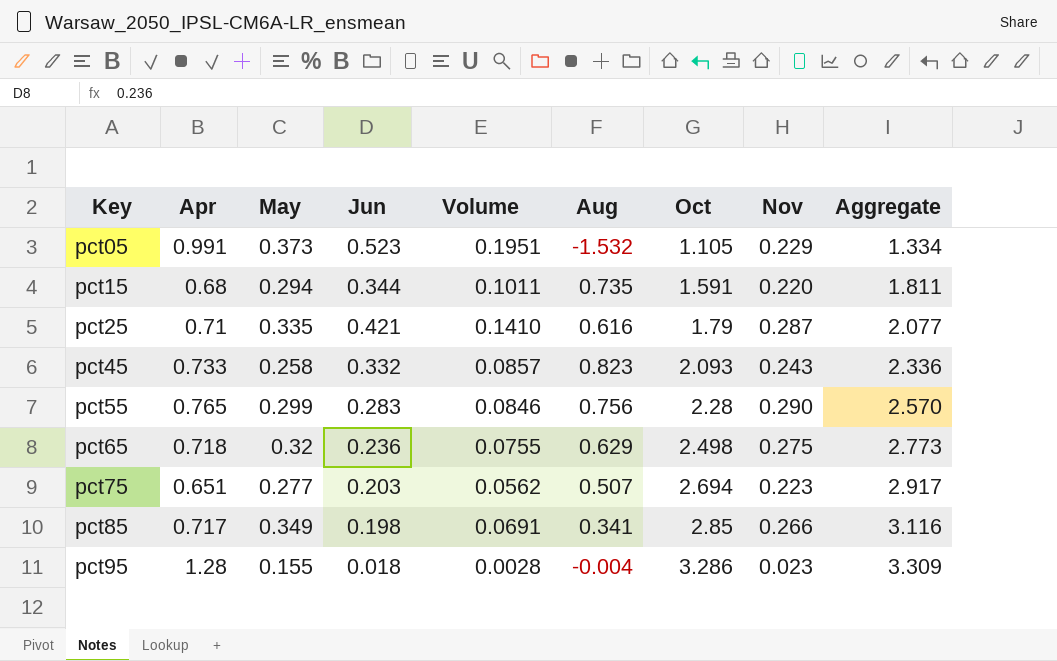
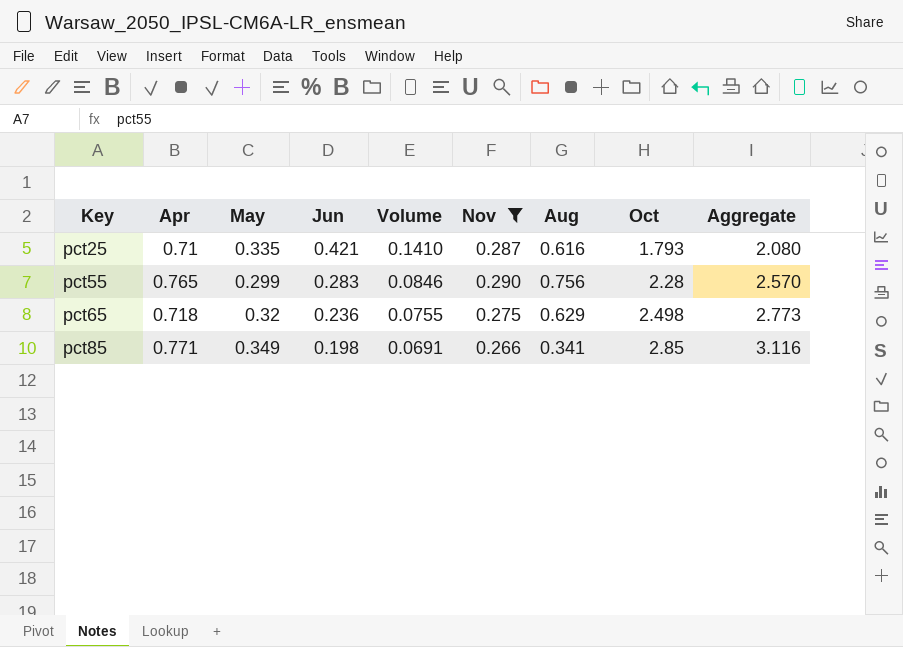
filter: none -> Nov >= 0.266
column Nov | position: 8 -> 6
pct25 | Oct: 1.79 -> 1.793
pct25 | Aggregate: 2.077 -> 2.080
pct85 | Apr: 0.717 -> 0.771

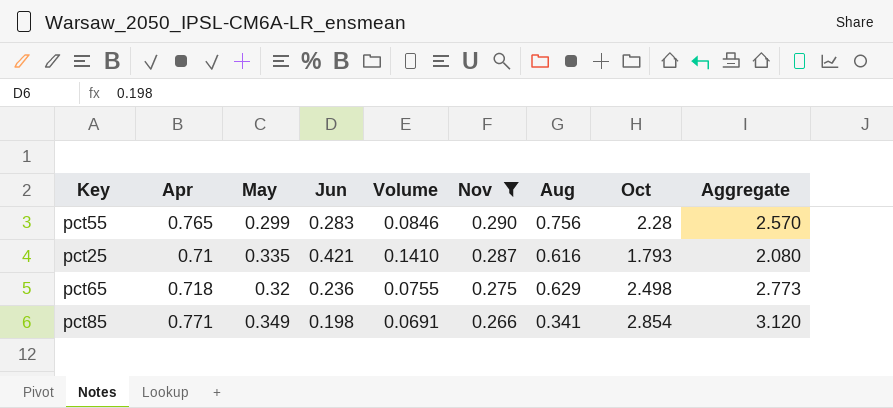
row order: Key ascending -> Nov descending
pct85 | Oct: 2.85 -> 2.854
pct85 | Aggregate: 3.116 -> 3.120

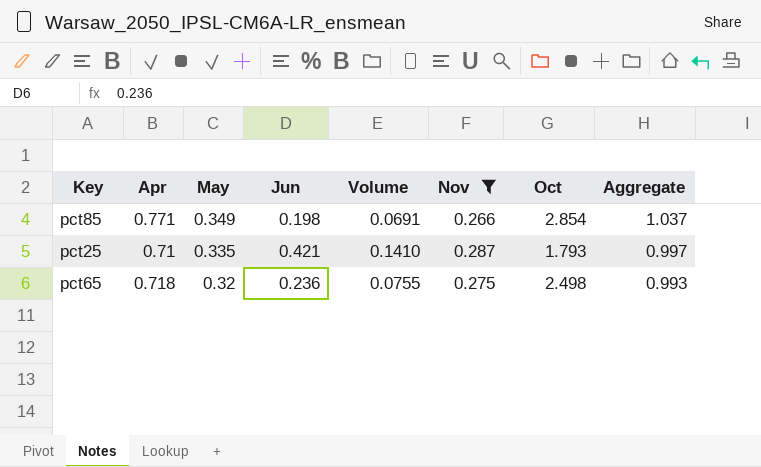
row order: Nov descending -> May descending
column Aug | position: 7 -> none
column Aggregate | formula: [Nov] + [Oct] -> [Apr] + [Nov]
row pct55: 0.765 | 0.299 | 0.283 | 0.0846 | 0.290 | 0.756 | 2.28 | 2.570 -> none

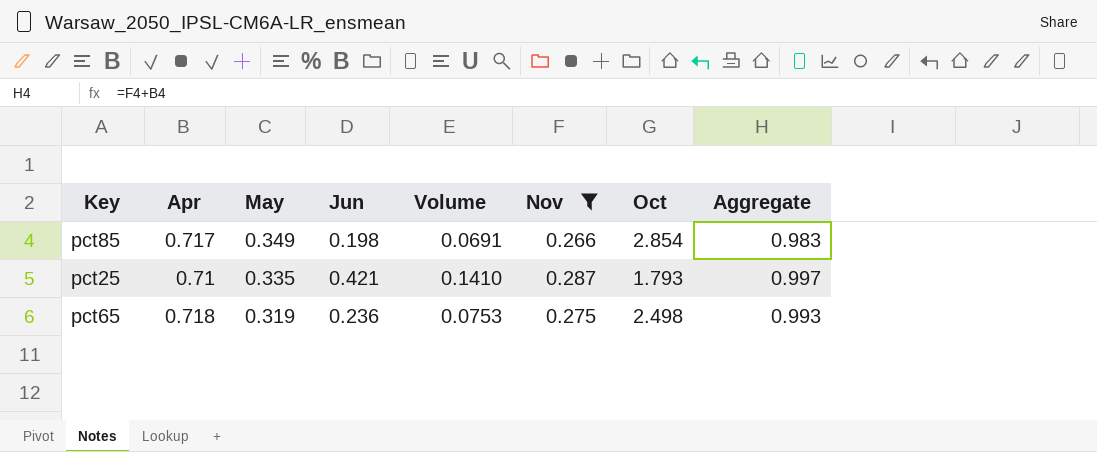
pct85 | Apr: 0.771 -> 0.717
pct85 | Aggregate: 1.037 -> 0.983
pct65 | May: 0.32 -> 0.319
pct65 | Volume: 0.0755 -> 0.0753

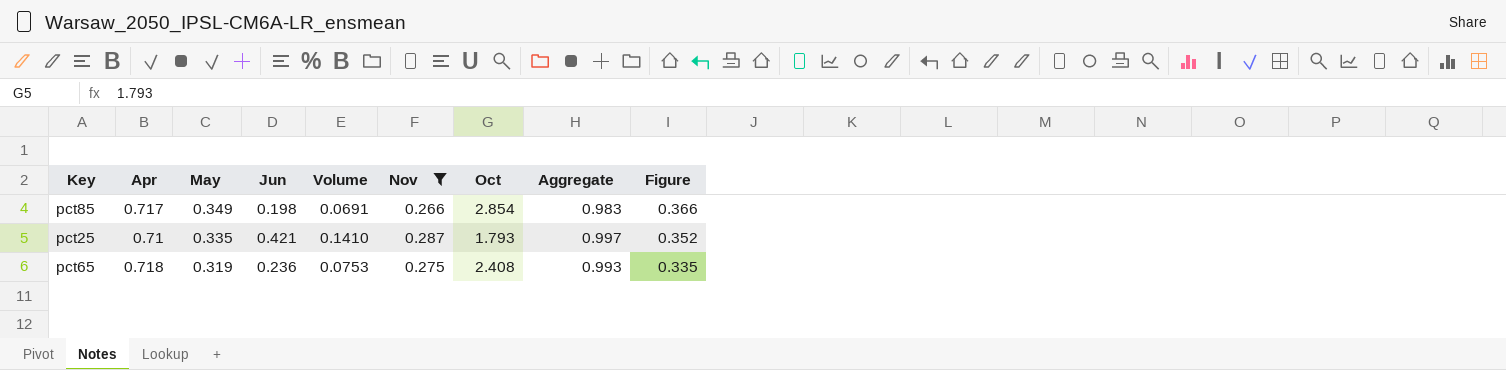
column Figure | formula: none -> [May] * 1.05
pct65 | Oct: 2.498 -> 2.408

